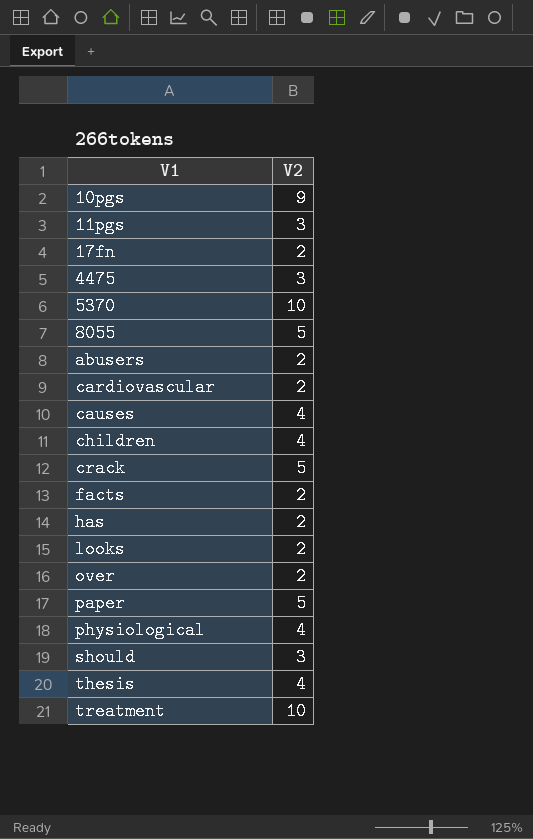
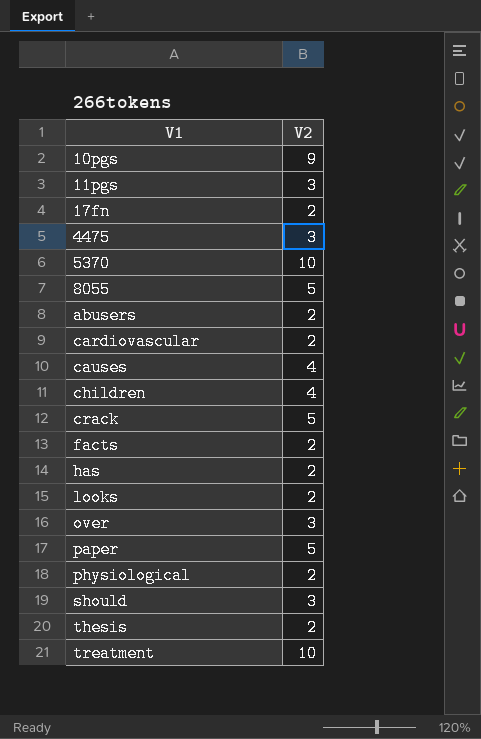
over | V2: 2 -> 3
physiological | V2: 4 -> 2
thesis | V2: 4 -> 2

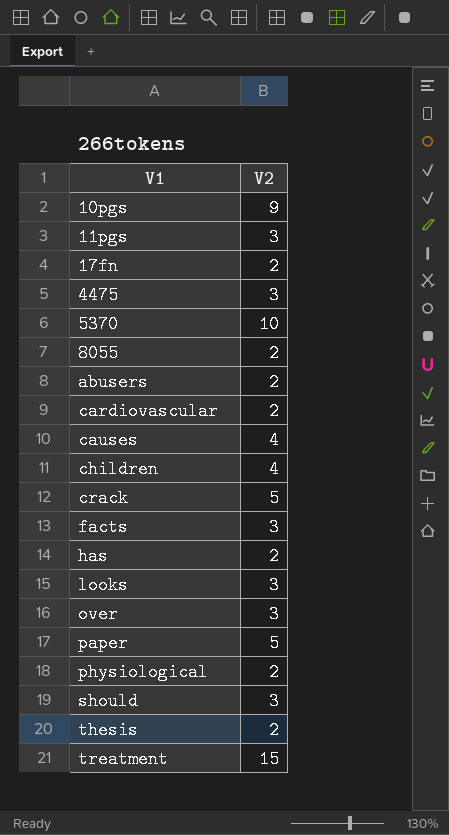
8055 | V2: 5 -> 2
facts | V2: 2 -> 3
looks | V2: 2 -> 3
treatment | V2: 10 -> 15

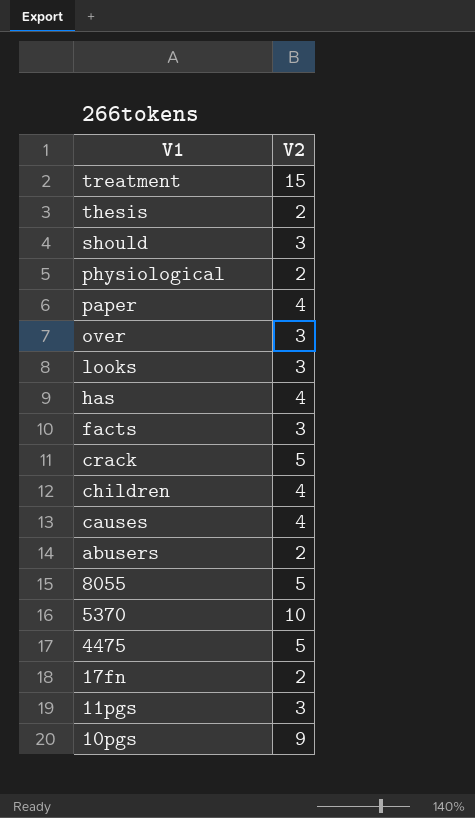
row order: V1 ascending -> V1 descending
row cardiovascular: 2 -> none
paper | V2: 5 -> 4
has | V2: 2 -> 4
8055 | V2: 2 -> 5
4475 | V2: 3 -> 5

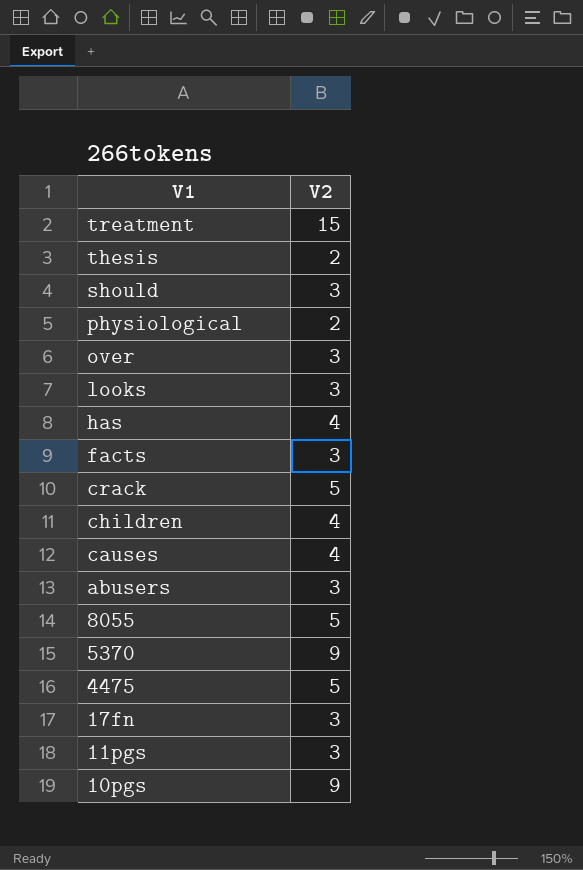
row paper: 4 -> none
abusers | V2: 2 -> 3
5370 | V2: 10 -> 9
17fn | V2: 2 -> 3

